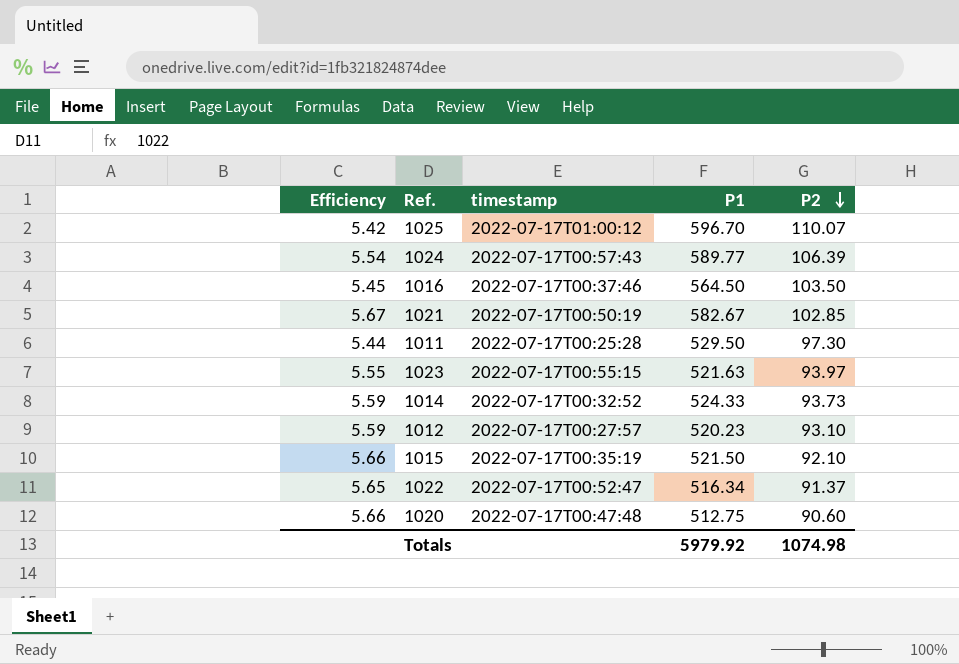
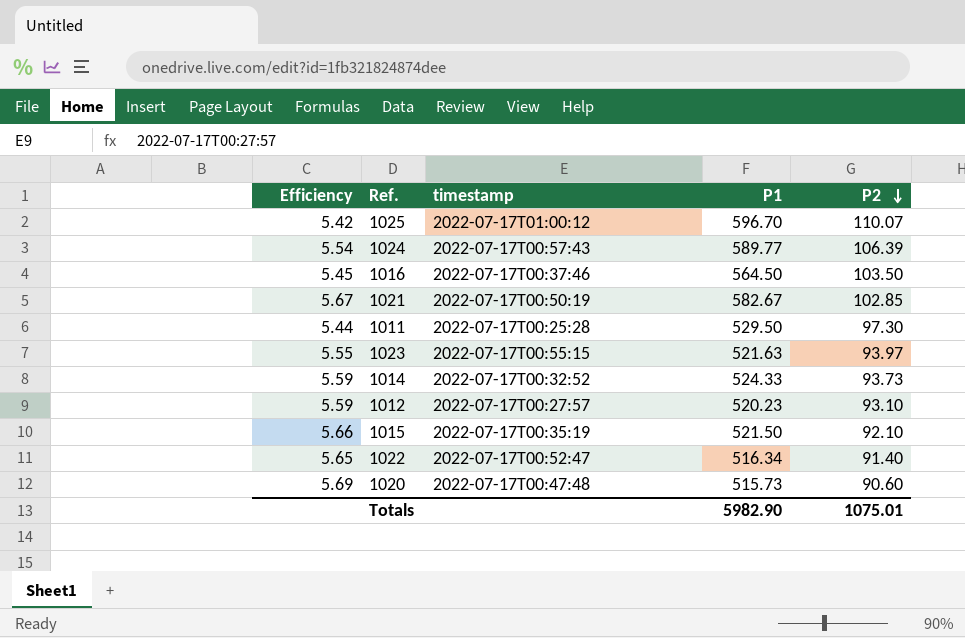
1022 | P2: 91.37 -> 91.40
1020 | Efficiency: 5.66 -> 5.69
1020 | P1: 512.75 -> 515.73
Totals | P1: 5979.92 -> 5982.90
Totals | P2: 1074.98 -> 1075.01

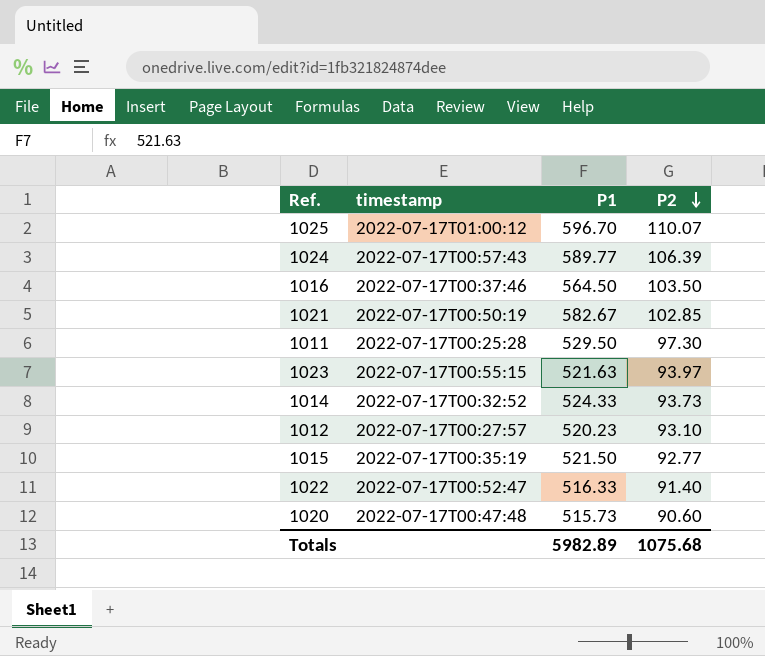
column Efficiency | formula: [P1] / [P2] -> none
1015 | P2: 92.10 -> 92.77
1022 | P1: 516.34 -> 516.33
Totals | P1: 5982.90 -> 5982.89
Totals | P2: 1075.01 -> 1075.68

